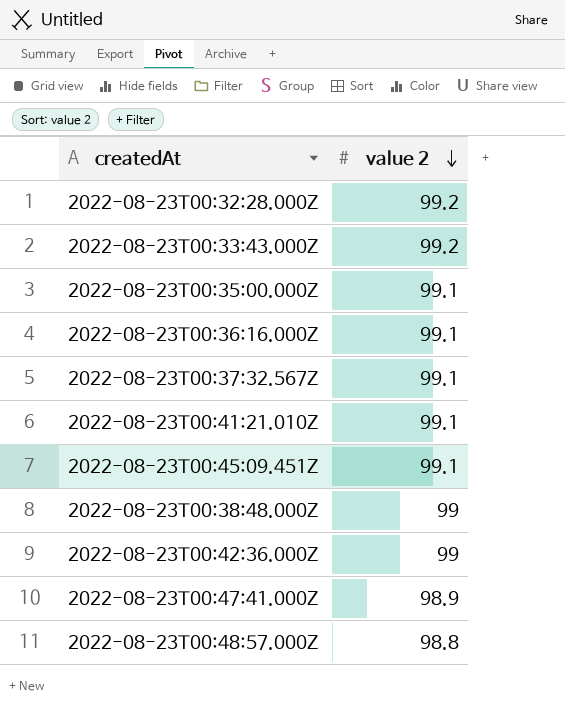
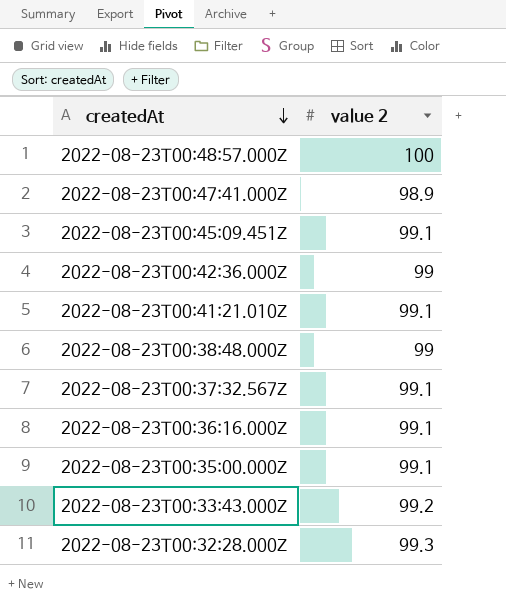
row order: value 2 descending -> createdAt descending
2022-08-23T00:48:57.000Z | value 2: 98.8 -> 100
2022-08-23T00:32:28.000Z | value 2: 99.2 -> 99.3

